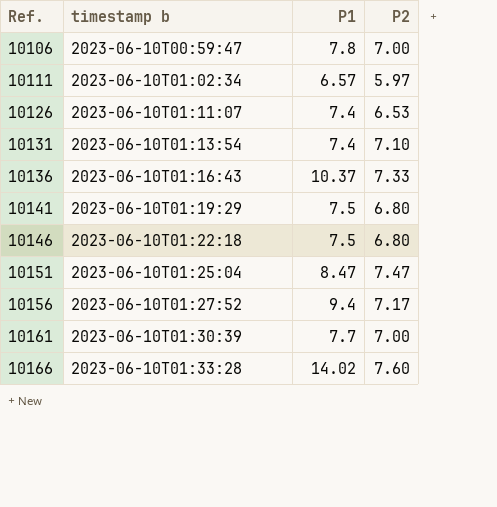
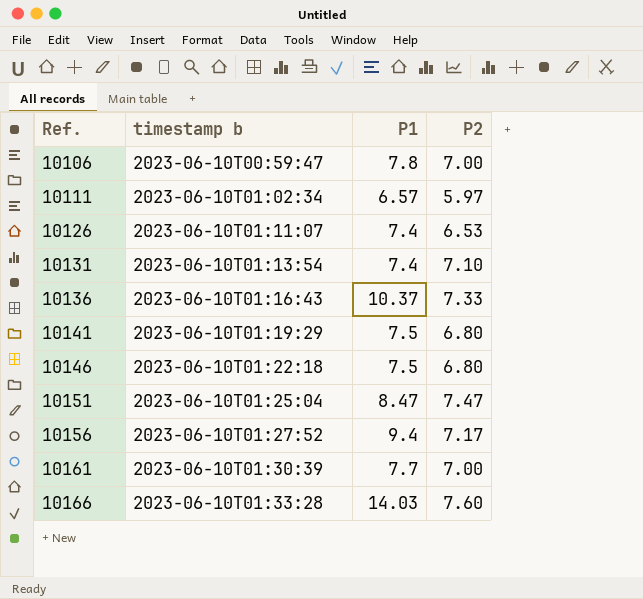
10166 | P1: 14.02 -> 14.03

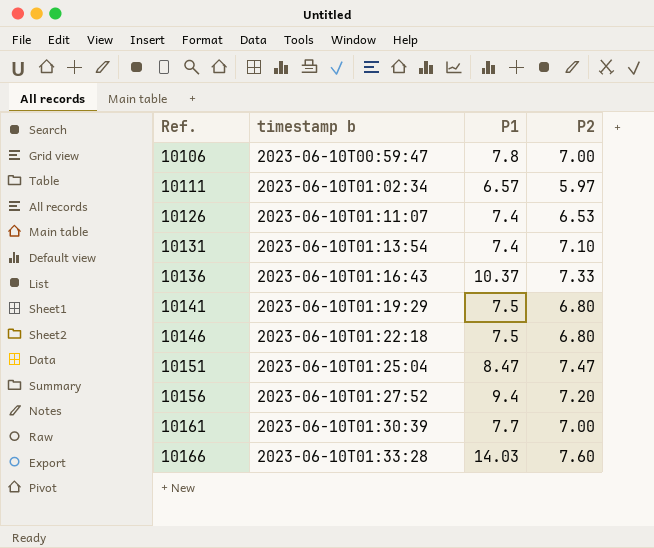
10156 | P2: 7.17 -> 7.20

